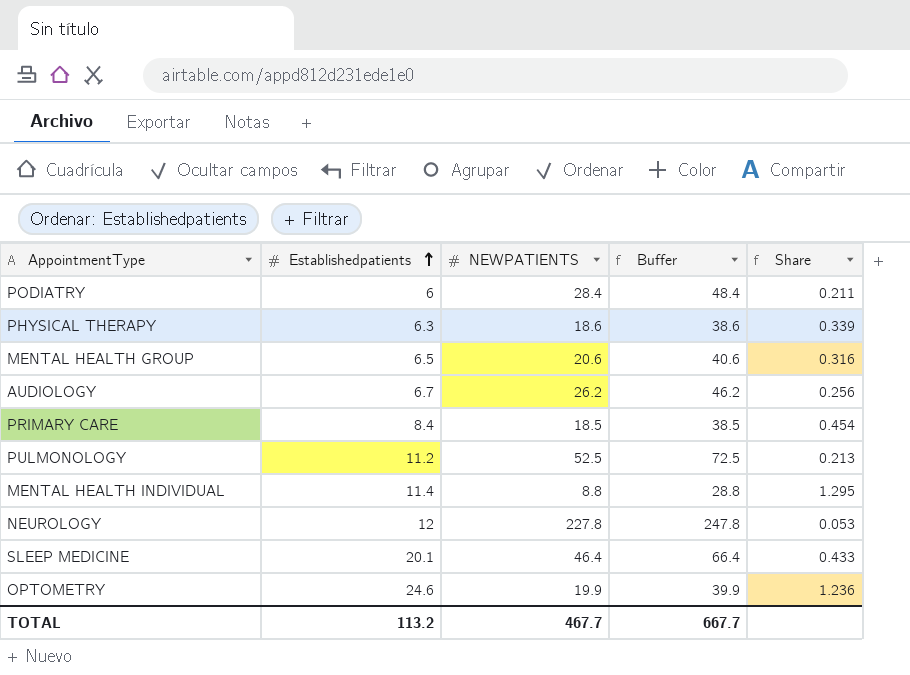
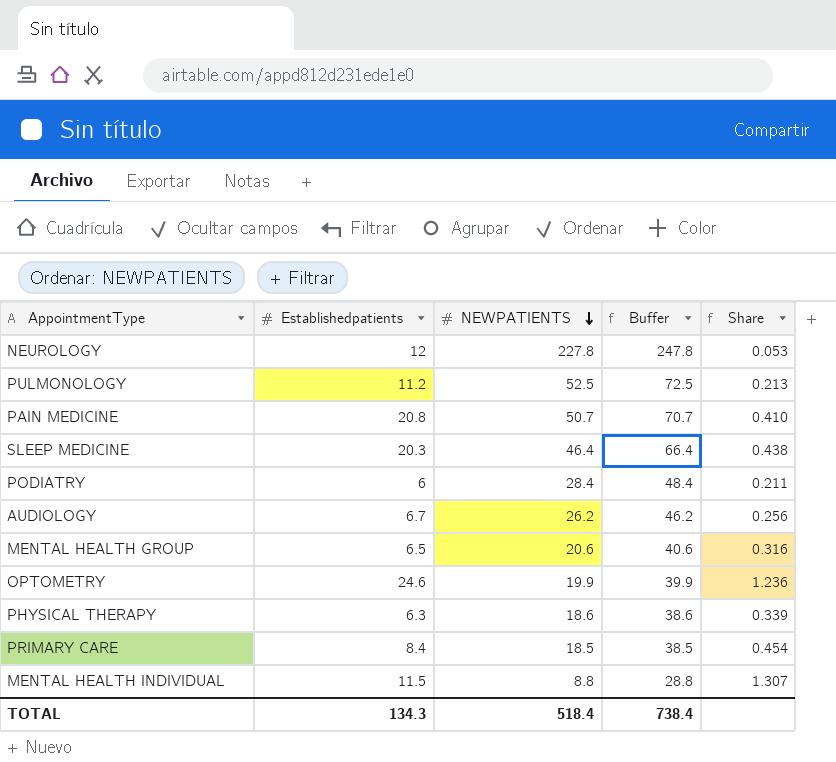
row order: Establishedpatients ascending -> NEWPATIENTS descending
row PAIN MEDICINE: none -> 20.8 | 50.7 | 70.7 | 0.410
SLEEP MEDICINE | Establishedpatients: 20.1 -> 20.3
SLEEP MEDICINE | Share: 0.433 -> 0.438
MENTAL HEALTH INDIVIDUAL | Establishedpatients: 11.4 -> 11.5
MENTAL HEALTH INDIVIDUAL | Share: 1.295 -> 1.307
TOTAL | Establishedpatients: 113.2 -> 134.3
TOTAL | NEWPATIENTS: 467.7 -> 518.4
TOTAL | Buffer: 667.7 -> 738.4

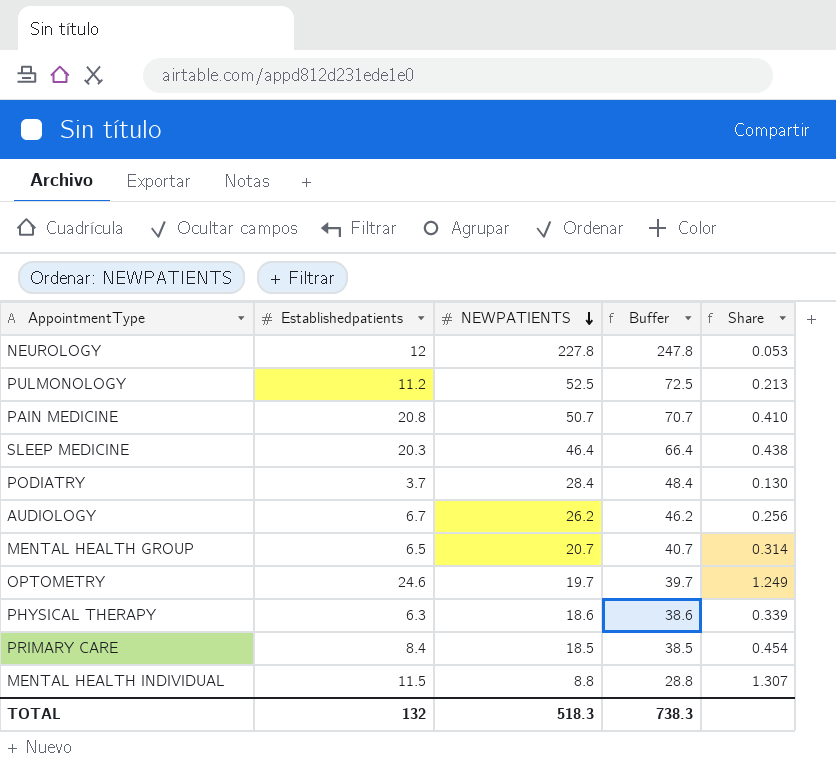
PODIATRY | Establishedpatients: 6 -> 3.7
PODIATRY | Share: 0.211 -> 0.130
MENTAL HEALTH GROUP | NEWPATIENTS: 20.6 -> 20.7
MENTAL HEALTH GROUP | Buffer: 40.6 -> 40.7
MENTAL HEALTH GROUP | Share: 0.316 -> 0.314
OPTOMETRY | NEWPATIENTS: 19.9 -> 19.7
OPTOMETRY | Buffer: 39.9 -> 39.7
OPTOMETRY | Share: 1.236 -> 1.249
TOTAL | Establishedpatients: 134.3 -> 132
TOTAL | NEWPATIENTS: 518.4 -> 518.3
TOTAL | Buffer: 738.4 -> 738.3

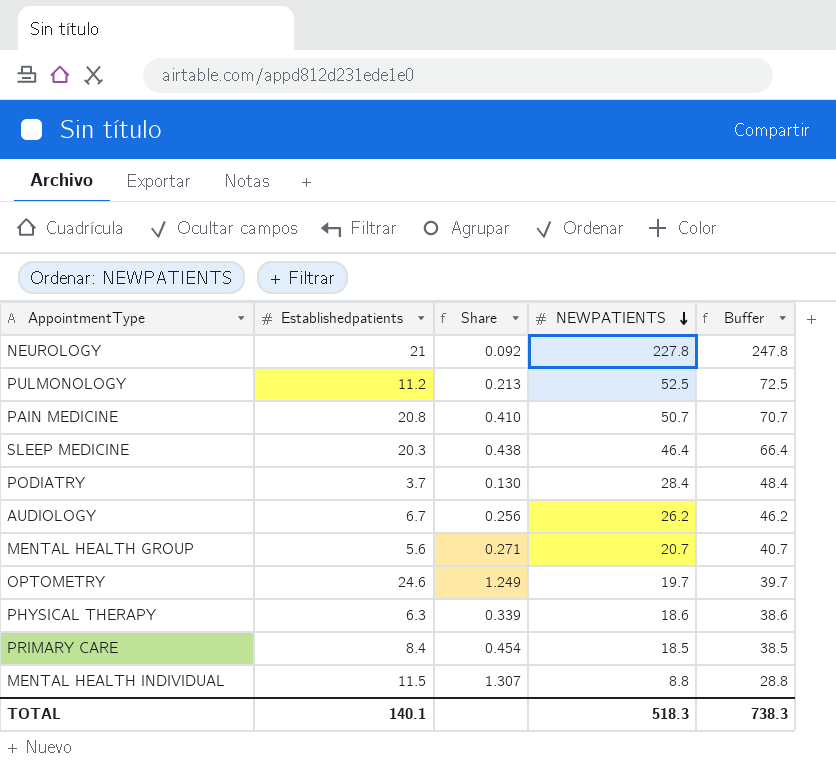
column Share | position: 5 -> 3
NEUROLOGY | Establishedpatients: 12 -> 21
NEUROLOGY | Share: 0.053 -> 0.092
MENTAL HEALTH GROUP | Establishedpatients: 6.5 -> 5.6
MENTAL HEALTH GROUP | Share: 0.314 -> 0.271
TOTAL | Establishedpatients: 132 -> 140.1

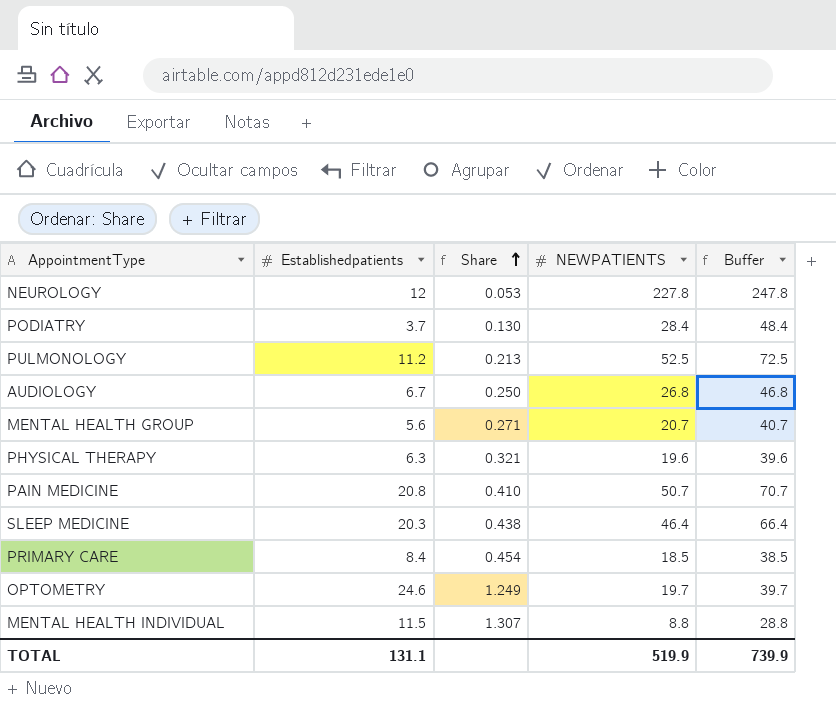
row order: NEWPATIENTS descending -> Share ascending
NEUROLOGY | Establishedpatients: 21 -> 12
NEUROLOGY | Share: 0.092 -> 0.053
AUDIOLOGY | Share: 0.256 -> 0.250
AUDIOLOGY | NEWPATIENTS: 26.2 -> 26.8
AUDIOLOGY | Buffer: 46.2 -> 46.8
PHYSICAL THERAPY | Share: 0.339 -> 0.321
PHYSICAL THERAPY | NEWPATIENTS: 18.6 -> 19.6
PHYSICAL THERAPY | Buffer: 38.6 -> 39.6
TOTAL | Establishedpatients: 140.1 -> 131.1
TOTAL | NEWPATIENTS: 518.3 -> 519.9
TOTAL | Buffer: 738.3 -> 739.9

